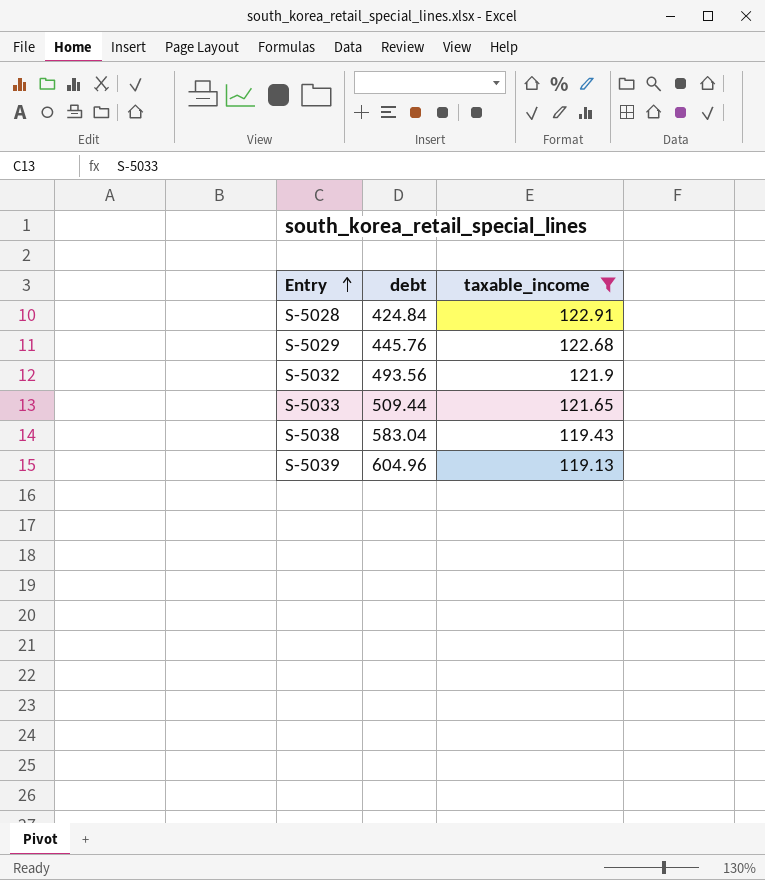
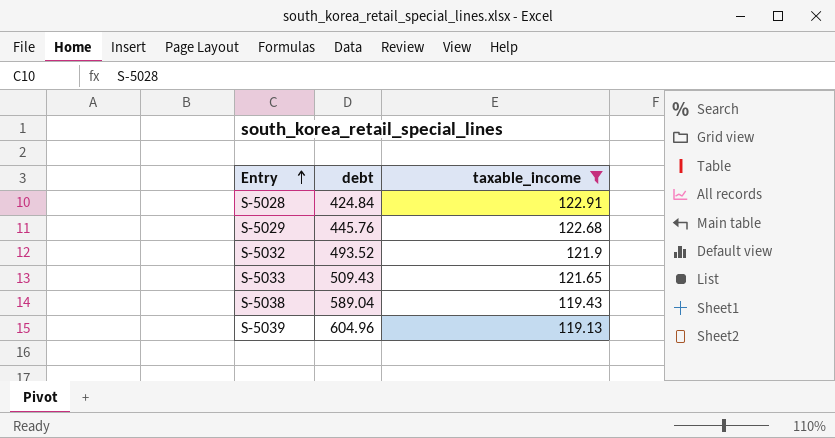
S-5032 | debt: 493.56 -> 493.52
S-5033 | debt: 509.44 -> 509.43
S-5038 | debt: 583.04 -> 589.04

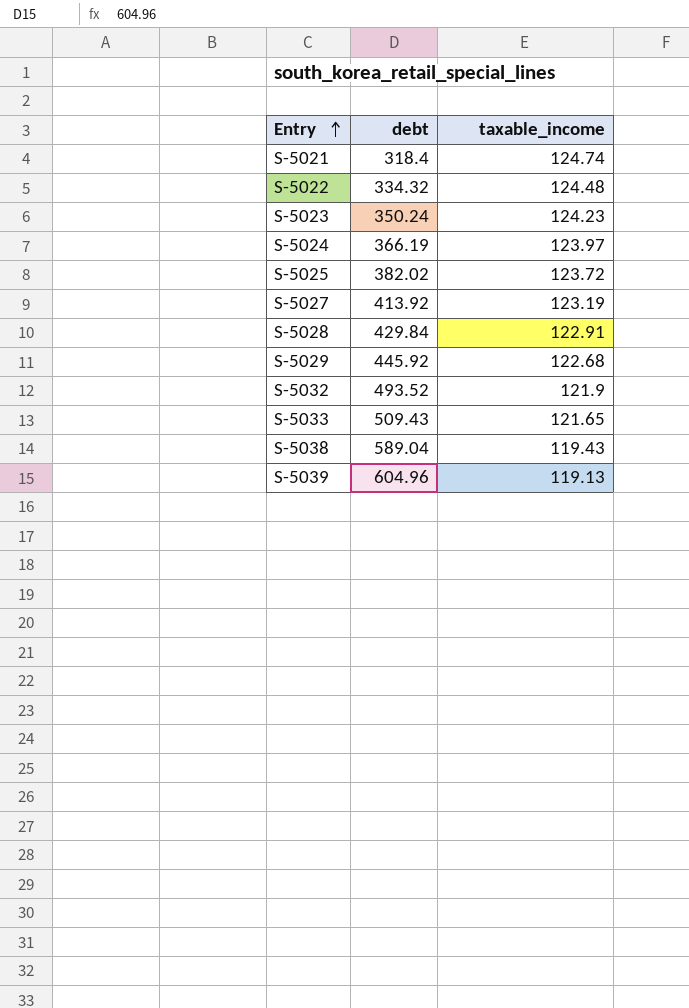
filter: taxable_income <= 122.91 -> none
S-5028 | debt: 424.84 -> 429.84
S-5029 | debt: 445.76 -> 445.92

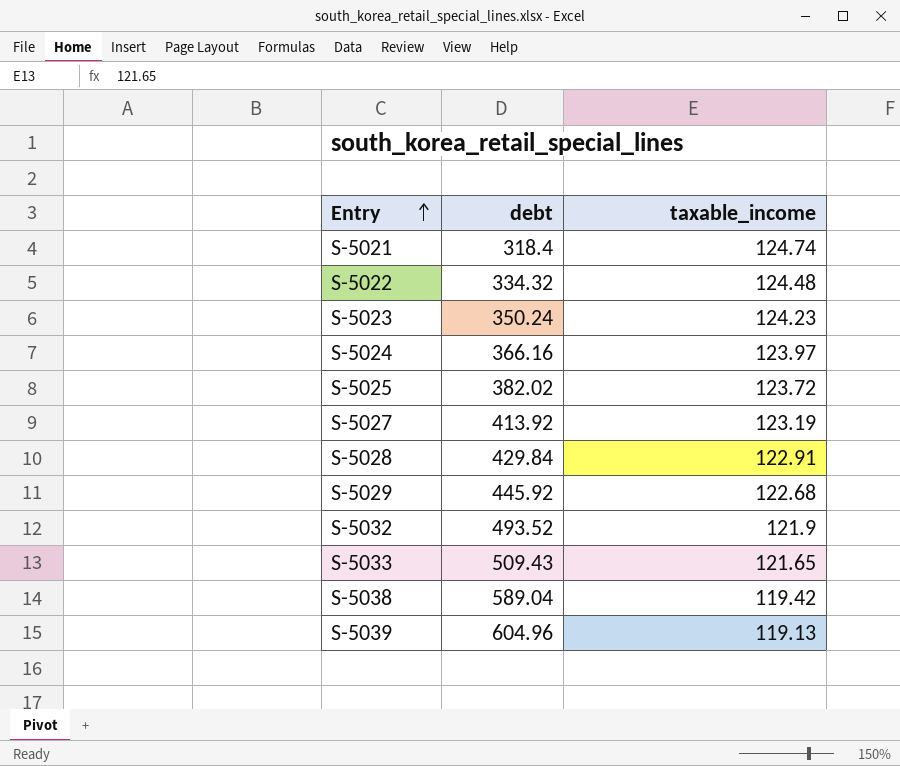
S-5024 | debt: 366.19 -> 366.16
S-5038 | taxable_income: 119.43 -> 119.42

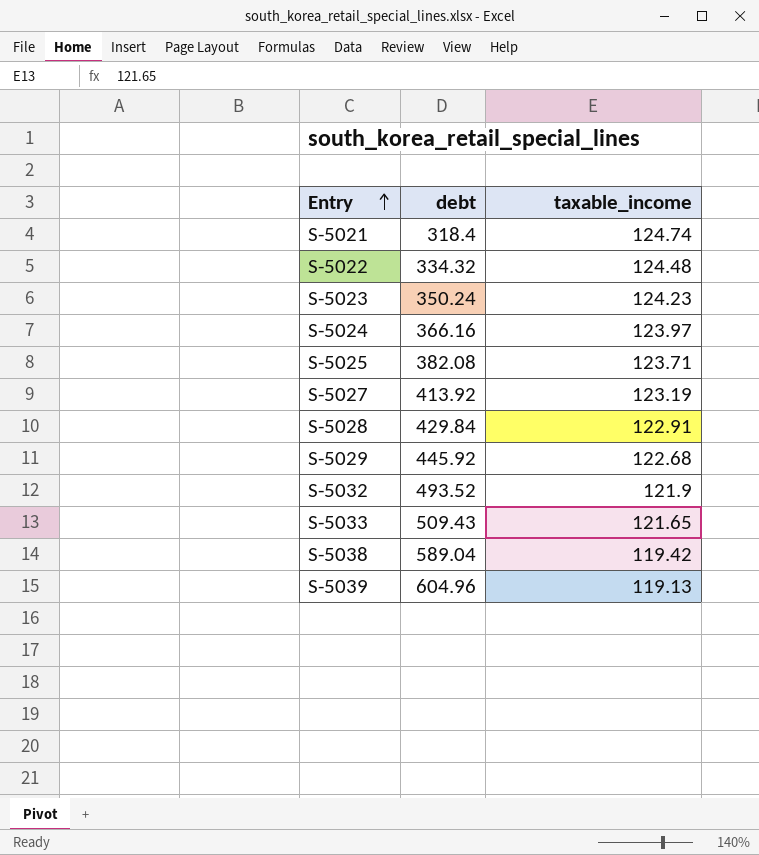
S-5025 | debt: 382.02 -> 382.08
S-5025 | taxable_income: 123.72 -> 123.71

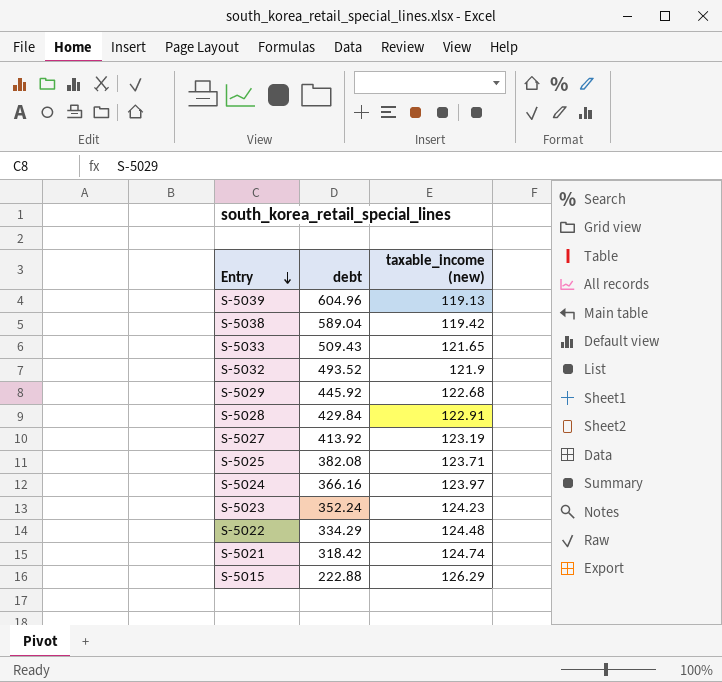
row order: Entry ascending -> Entry descending
column name: taxable_income -> taxable_income (new)
S-5023 | debt: 350.24 -> 352.24
S-5022 | debt: 334.32 -> 334.29
S-5021 | debt: 318.4 -> 318.42
row S-5015: none -> 222.88 | 126.29

